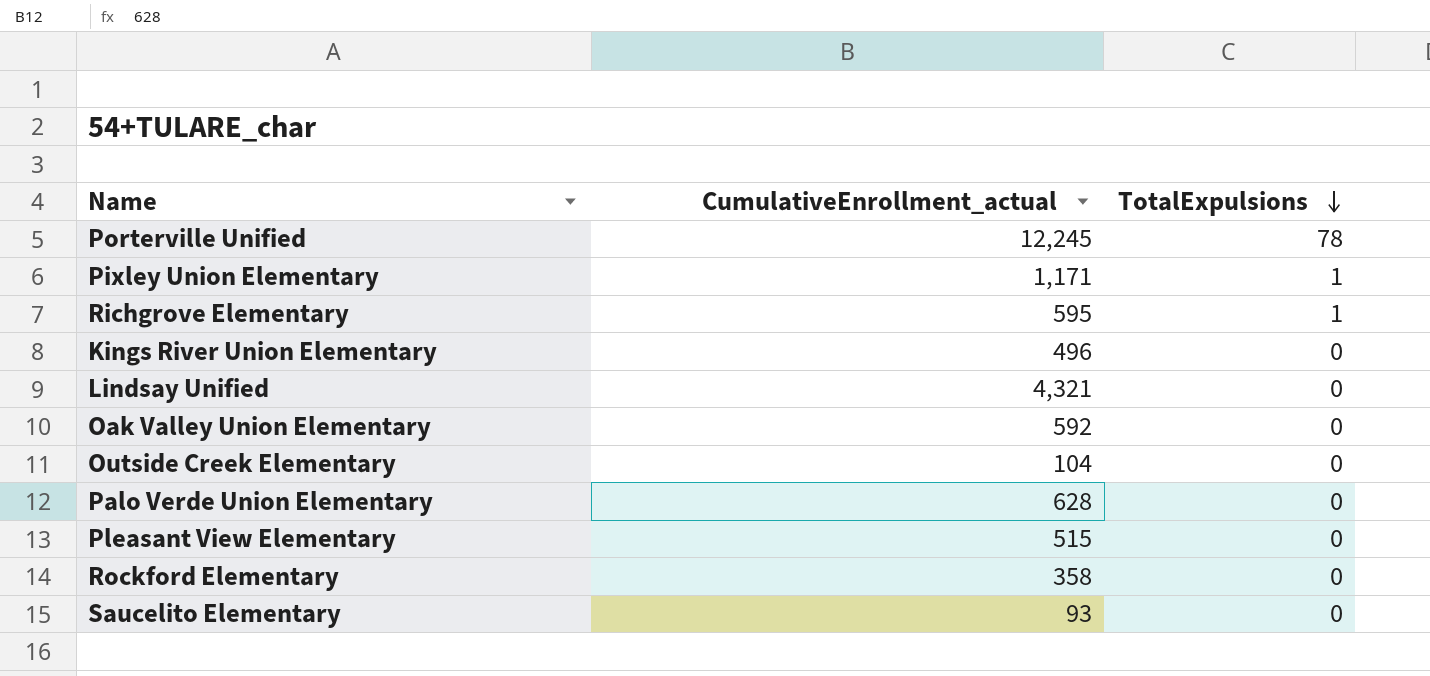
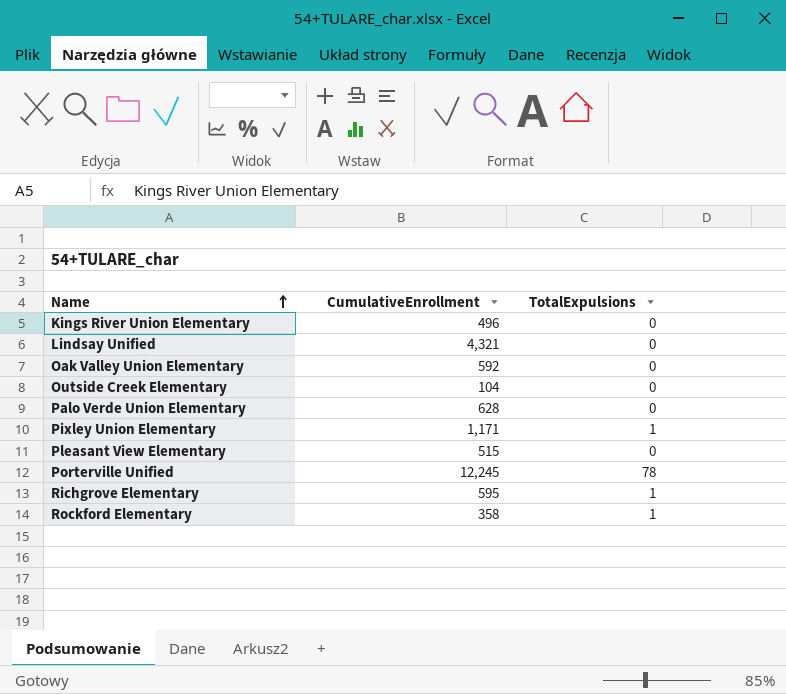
row order: TotalExpulsions descending -> Name ascending
column name: CumulativeEnrollment_actual -> CumulativeEnrollment
row Saucelito Elementary: 93 | 0 -> none
Rockford Elementary | TotalExpulsions: 0 -> 1

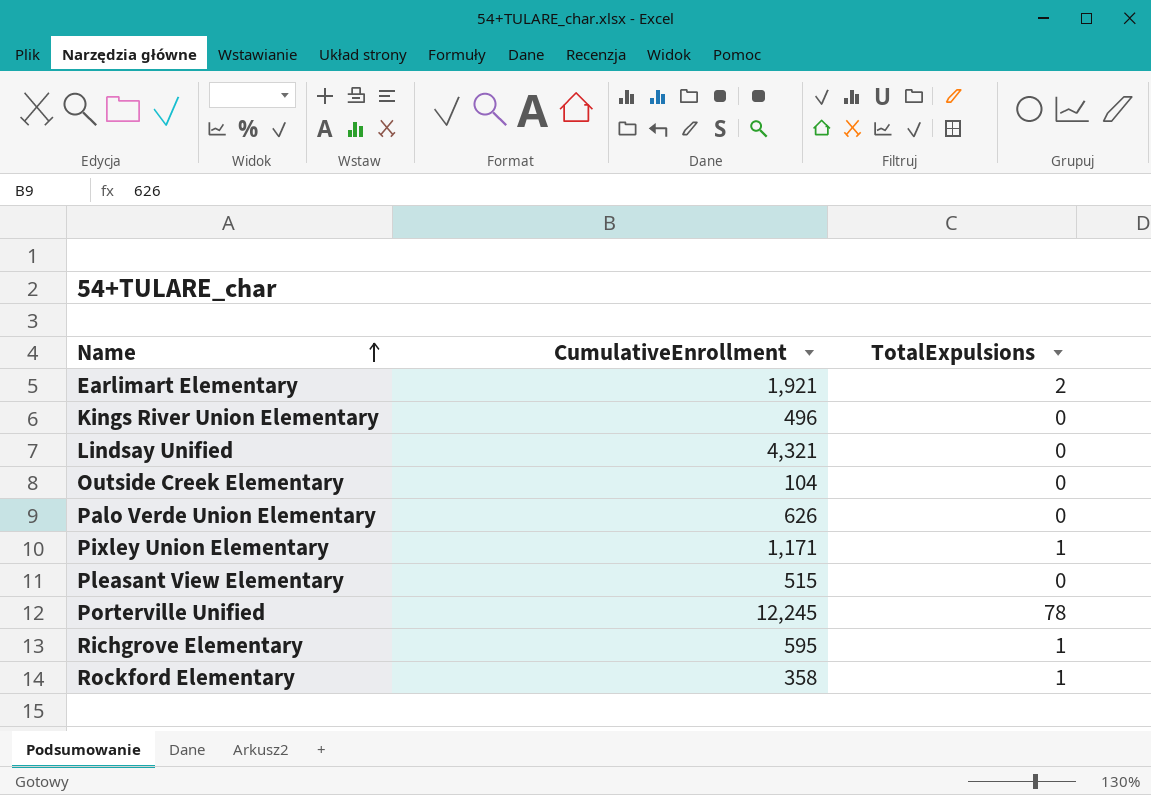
row Oak Valley Union Elementary: 592 | 0 -> none
row Earlimart Elementary: none -> 1,921 | 2
Palo Verde Union Elementary | CumulativeEnrollment: 628 -> 626

